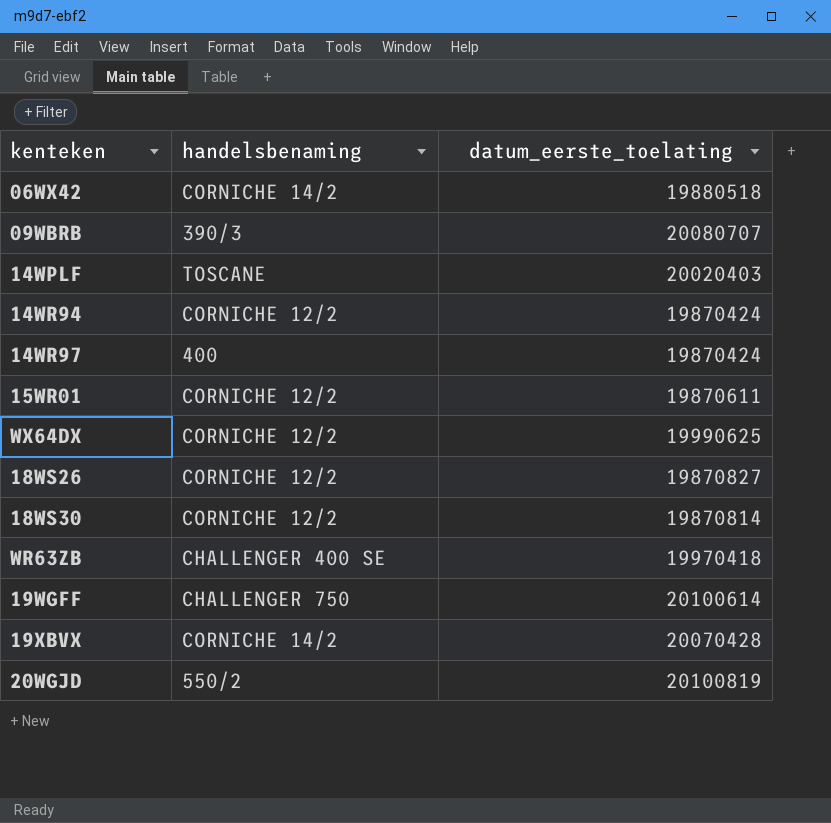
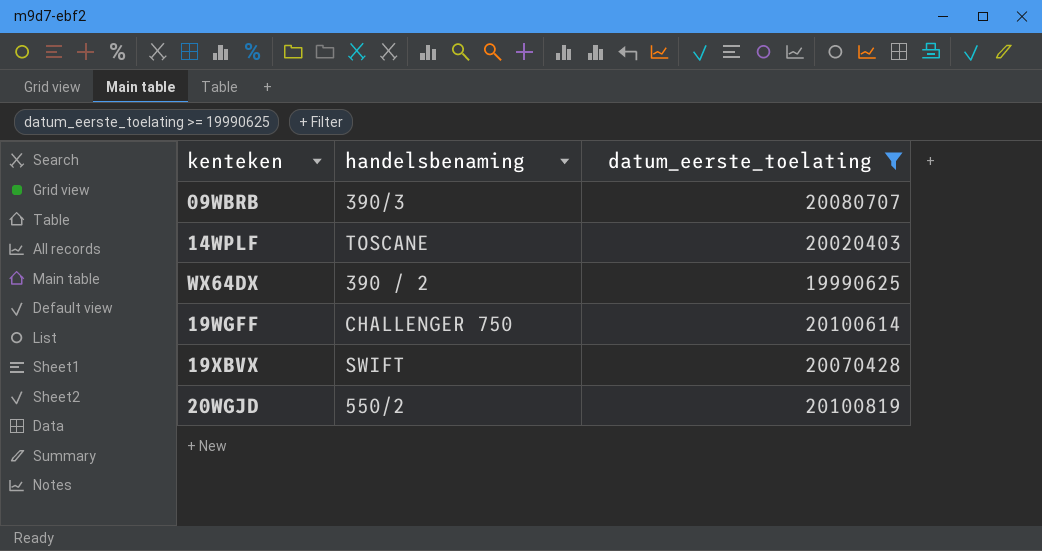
filter: none -> datum_eerste_toelating >= 19990625
WX64DX | handelsbenaming: CORNICHE 12/2 -> 390 / 2
19XBVX | handelsbenaming: CORNICHE 14/2 -> SWIFT

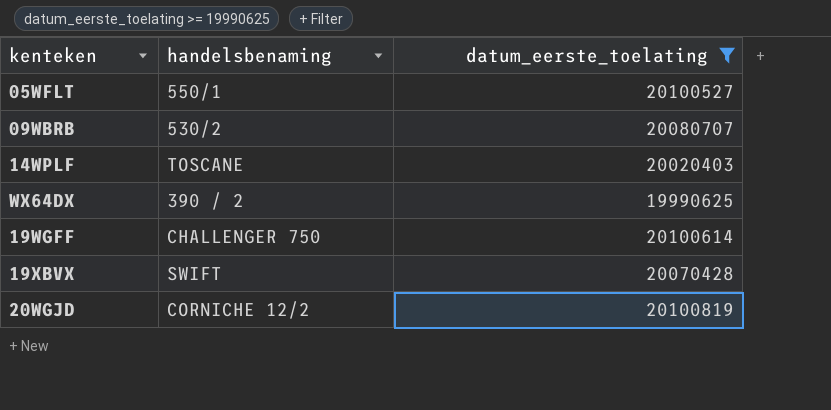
row 05WFLT: none -> 550/1 | 20100527
09WBRB | handelsbenaming: 390/3 -> 530/2
20WGJD | handelsbenaming: 550/2 -> CORNICHE 12/2

